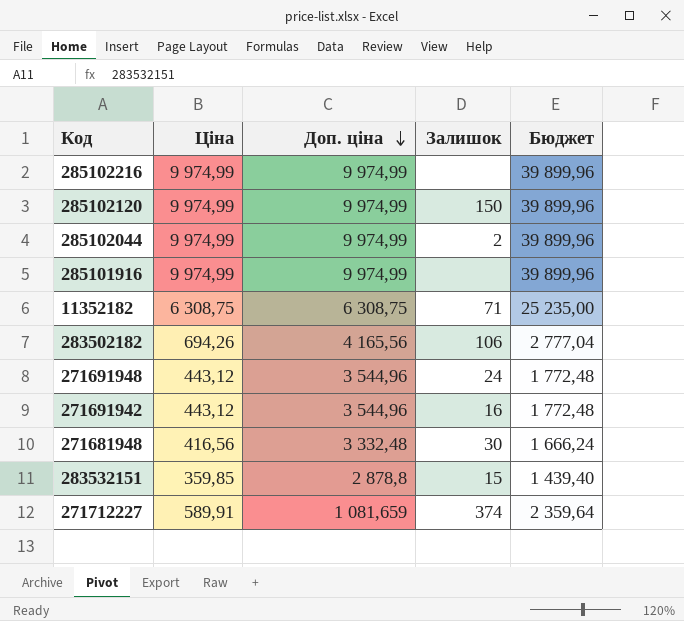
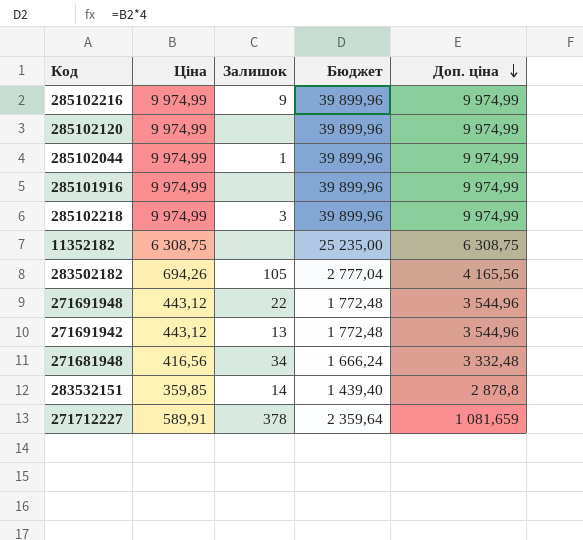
column Доп. ціна | position: 3 -> 5
285102216 | Залишок: none -> 9
285102120 | Залишок: 150 -> none
285102044 | Залишок: 2 -> 1
row 285102218: none -> 9 974,99 | 3 | 39 899,96 | 9 974,99
11352182 | Залишок: 71 -> none
283502182 | Залишок: 106 -> 105
271691948 | Залишок: 24 -> 22
271691942 | Залишок: 16 -> 13
271681948 | Залишок: 30 -> 34
283532151 | Залишок: 15 -> 14
271712227 | Залишок: 374 -> 378

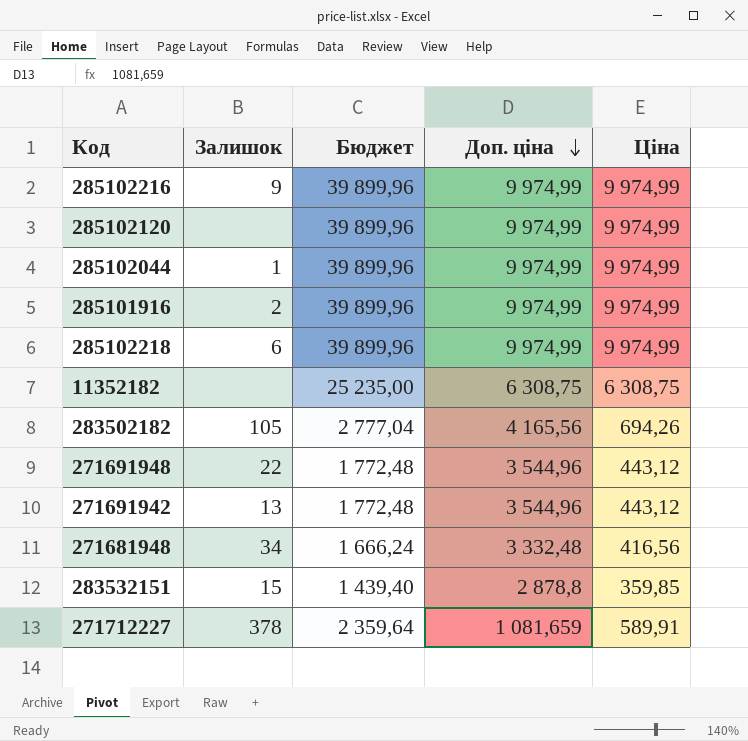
column Ціна | position: 2 -> 5
285101916 | Залишок: none -> 2
285102218 | Залишок: 3 -> 6
283532151 | Залишок: 14 -> 15

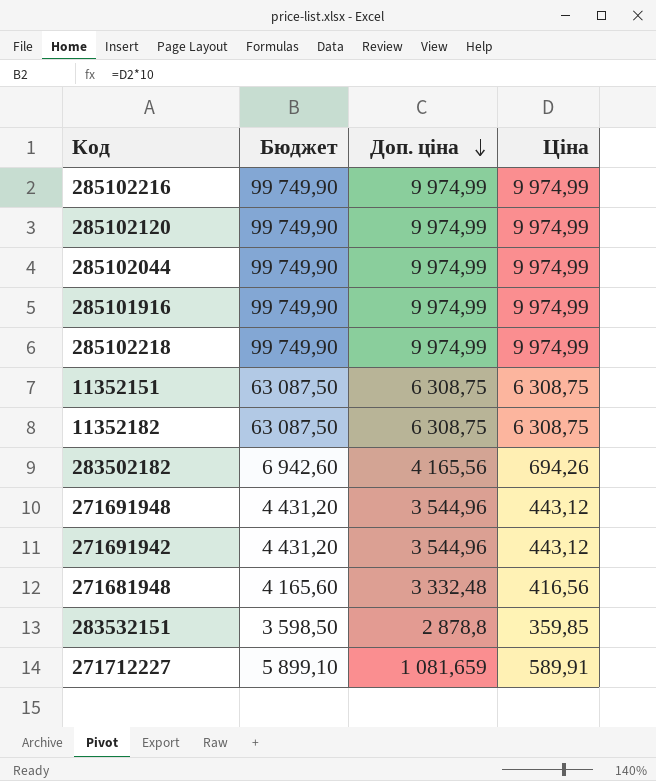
column Залишок | position: 2 -> none
column Бюджет | formula: [Ціна] * 4 -> [Ціна] * 10
row 11352151: none -> 63 087,50 | 6 308,75 | 6 308,75

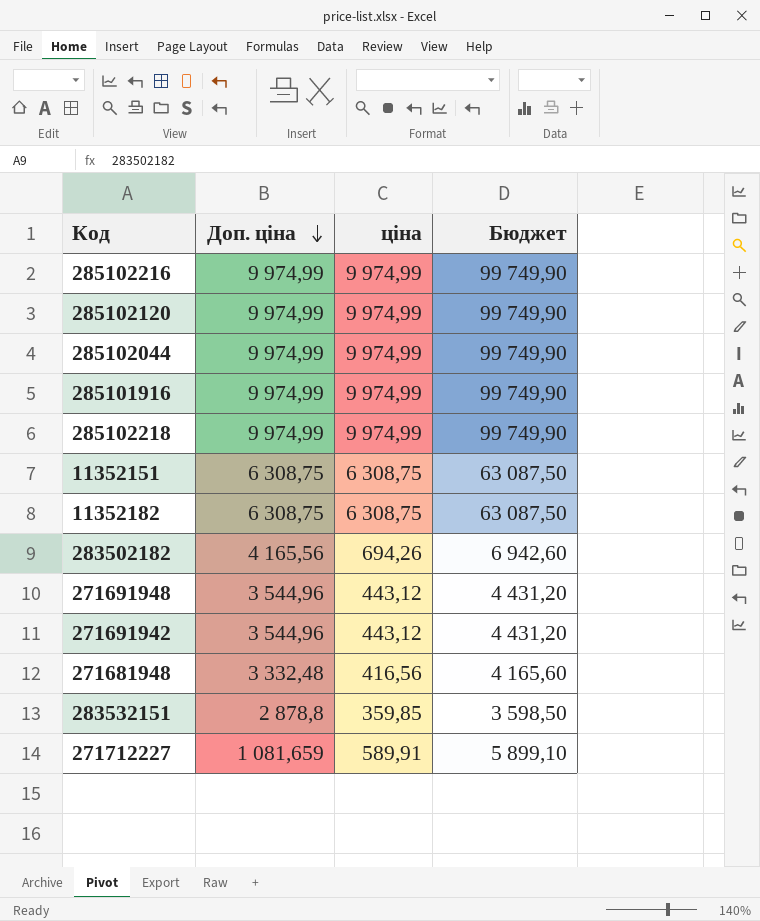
column name: Ціна -> ціна
column Бюджет | position: 2 -> 4

